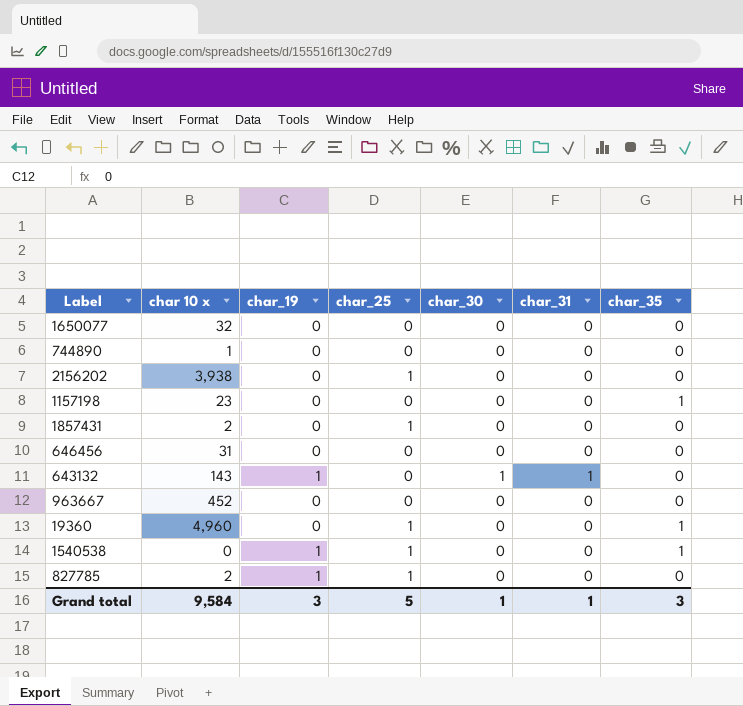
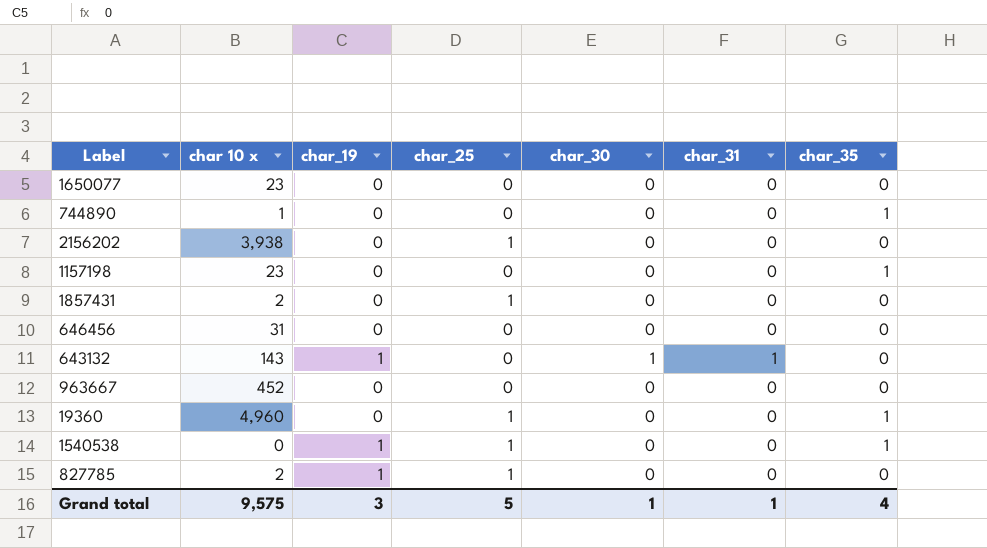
1650077 | char 10 x: 32 -> 23
744890 | char_35: 0 -> 1
Grand total | char 10 x: 9,584 -> 9,575
Grand total | char_35: 3 -> 4

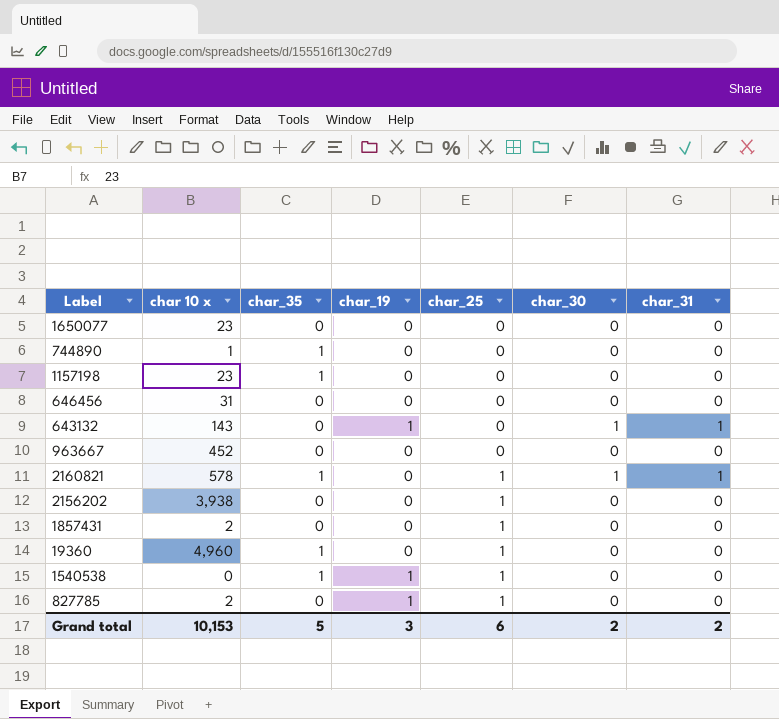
row order: none -> char_25 ascending
column char_35 | position: 7 -> 3
row 2160821: none -> 578 | 1 | 0 | 1 | 1 | 1
Grand total | char 10 x: 9,575 -> 10,153
Grand total | char_35: 4 -> 5
Grand total | char_25: 5 -> 6
Grand total | char_30: 1 -> 2
Grand total | char_31: 1 -> 2

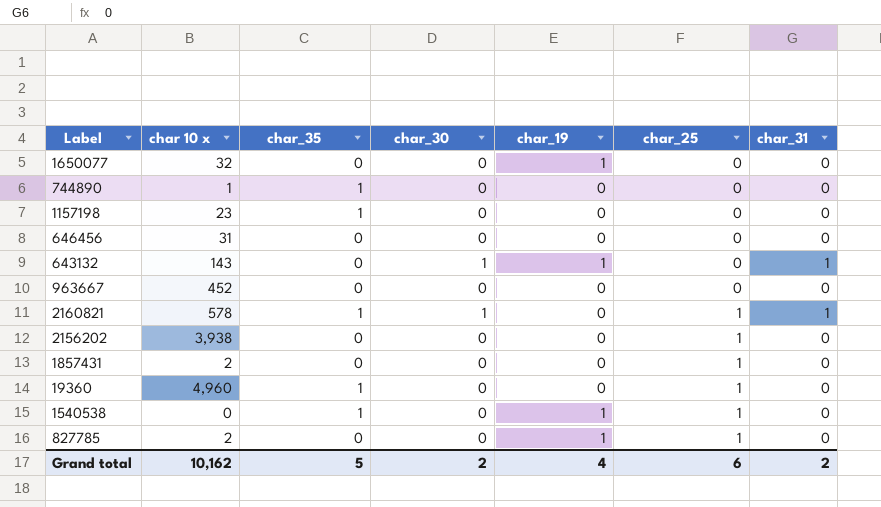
column char_30 | position: 6 -> 4
1650077 | char 10 x: 23 -> 32
1650077 | char_19: 0 -> 1
Grand total | char 10 x: 10,153 -> 10,162
Grand total | char_19: 3 -> 4

